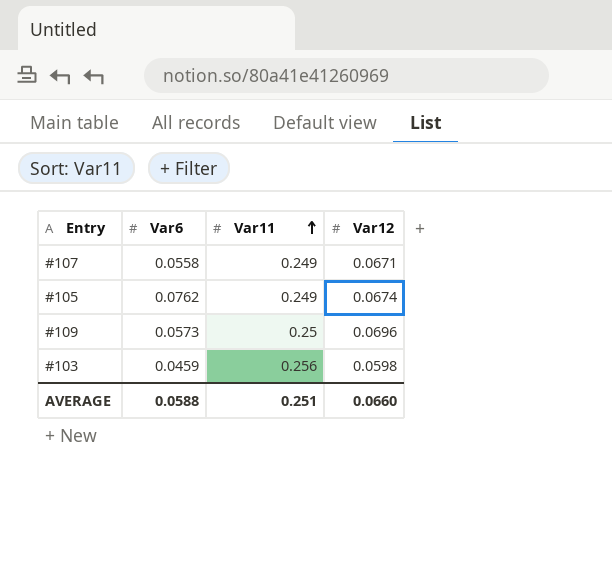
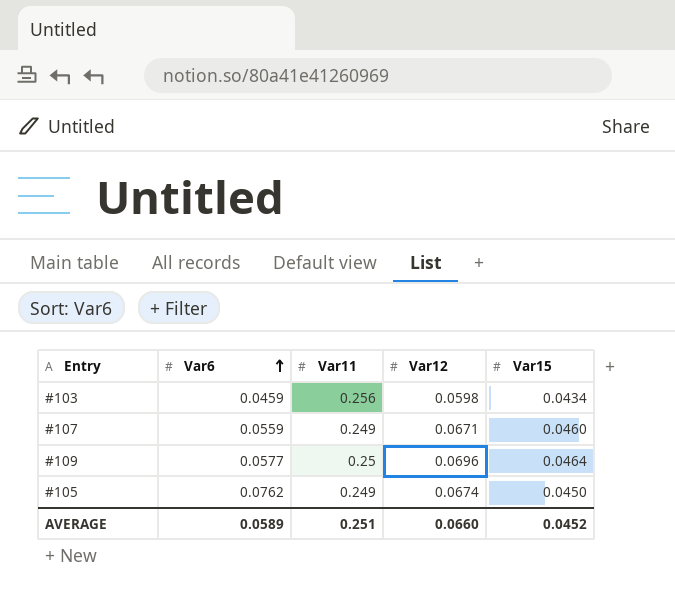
row order: Var11 ascending -> Var6 ascending
column Var15 | position: none -> 5
#107 | Var6: 0.0558 -> 0.0559
#109 | Var6: 0.0573 -> 0.0577
AVERAGE | Var6: 0.0588 -> 0.0589

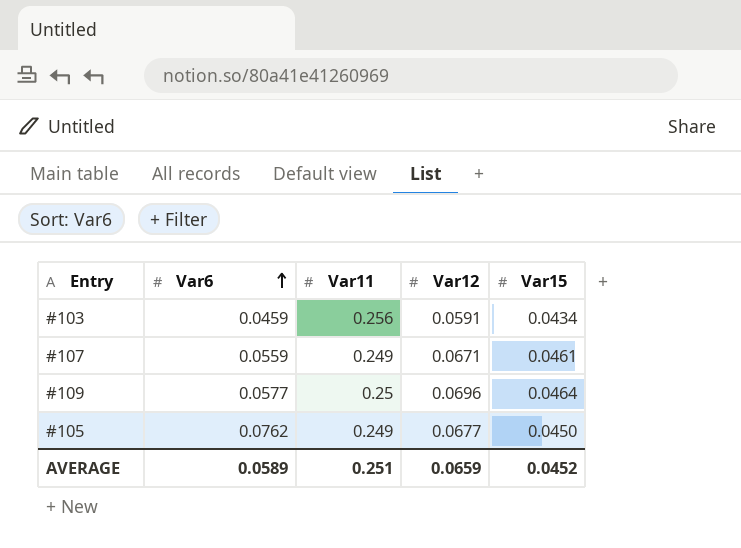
#103 | Var12: 0.0598 -> 0.0591
#107 | Var15: 0.0460 -> 0.0461
#105 | Var12: 0.0674 -> 0.0677
AVERAGE | Var12: 0.0660 -> 0.0659

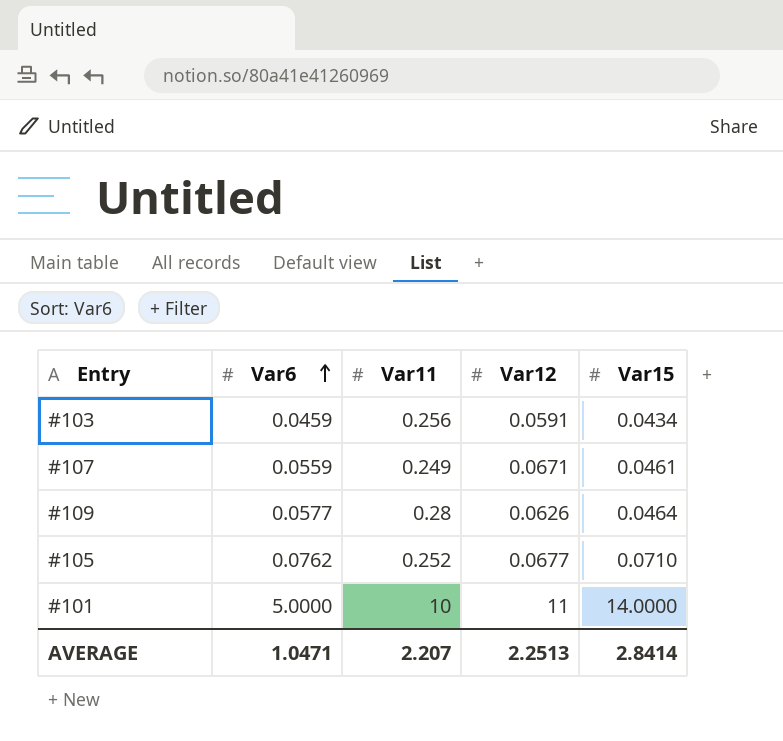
#109 | Var11: 0.25 -> 0.28
#109 | Var12: 0.0696 -> 0.0626
#105 | Var11: 0.249 -> 0.252
#105 | Var15: 0.0450 -> 0.0710
row #101: none -> 5.0000 | 10 | 11 | 14.0000
AVERAGE | Var6: 0.0589 -> 1.0471
AVERAGE | Var11: 0.251 -> 2.207
AVERAGE | Var12: 0.0659 -> 2.2513
AVERAGE | Var15: 0.0452 -> 2.8414

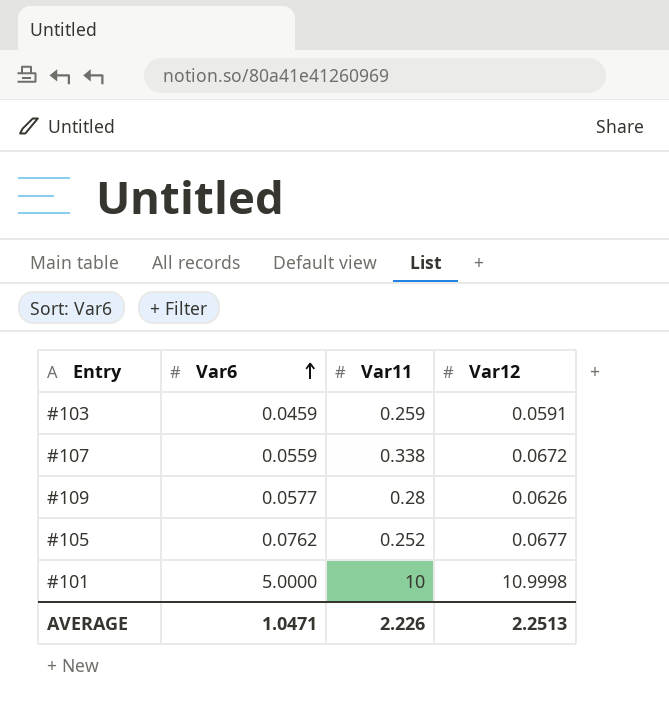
column Var15 | position: 5 -> none
#103 | Var11: 0.256 -> 0.259
#107 | Var11: 0.249 -> 0.338
#107 | Var12: 0.0671 -> 0.0672
#101 | Var12: 11 -> 10.9998
AVERAGE | Var11: 2.207 -> 2.226

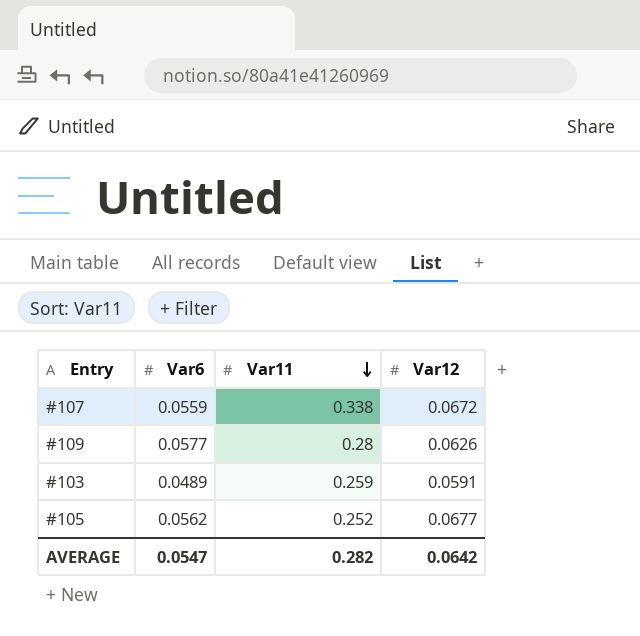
row order: Var6 ascending -> Var11 descending
row #101: 5.0000 | 10 | 10.9998 -> none
#103 | Var6: 0.0459 -> 0.0489
#105 | Var6: 0.0762 -> 0.0562
AVERAGE | Var6: 1.0471 -> 0.0547
AVERAGE | Var11: 2.226 -> 0.282
AVERAGE | Var12: 2.2513 -> 0.0642

